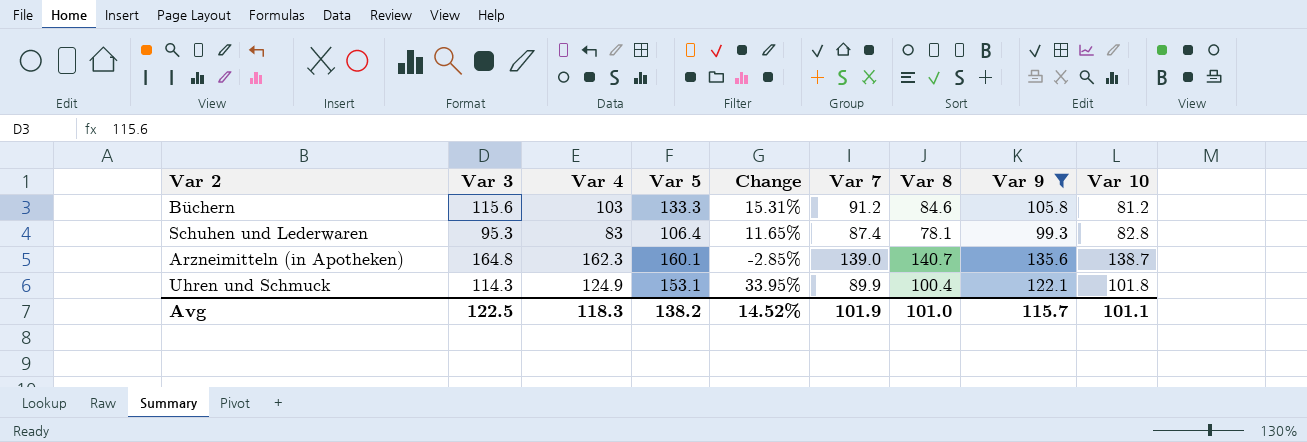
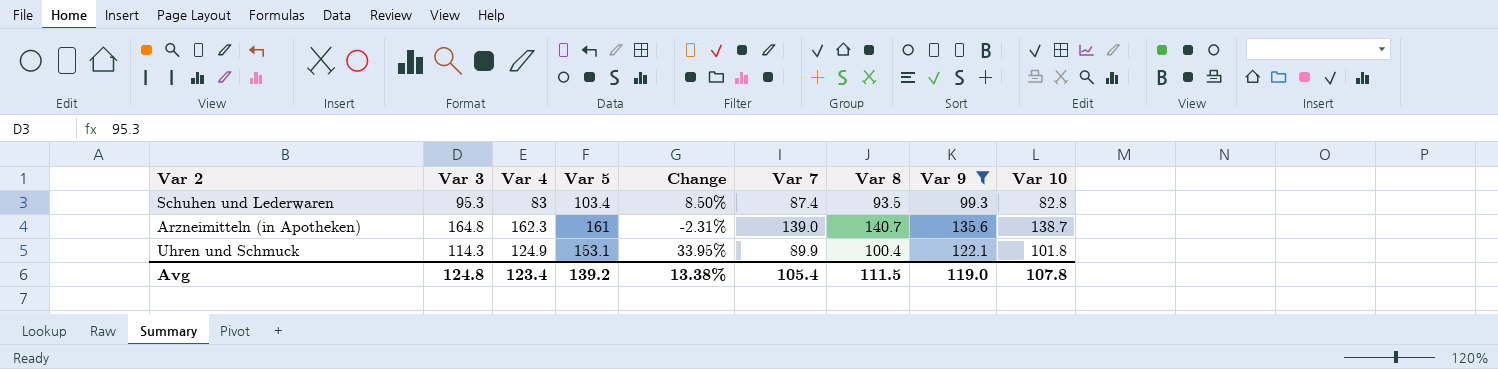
row Büchern: 115.6 | 103 | 133.3 | 15.31% | 91.2 | 84.6 | 105.8 | 81.2 -> none
Schuhen und Lederwaren | Var 5: 106.4 -> 103.4
Schuhen und Lederwaren | Change: 11.65% -> 8.50%
Schuhen und Lederwaren | Var 8: 78.1 -> 93.5
Arzneimitteln (in Apotheken) | Var 5: 160.1 -> 161
Arzneimitteln (in Apotheken) | Change: -2.85% -> -2.31%
Avg | Var 3: 122.5 -> 124.8
Avg | Var 4: 118.3 -> 123.4
Avg | Var 5: 138.2 -> 139.2
Avg | Change: 14.52% -> 13.38%
Avg | Var 7: 101.9 -> 105.4
Avg | Var 8: 101.0 -> 111.5
Avg | Var 9: 115.7 -> 119.0
Avg | Var 10: 101.1 -> 107.8

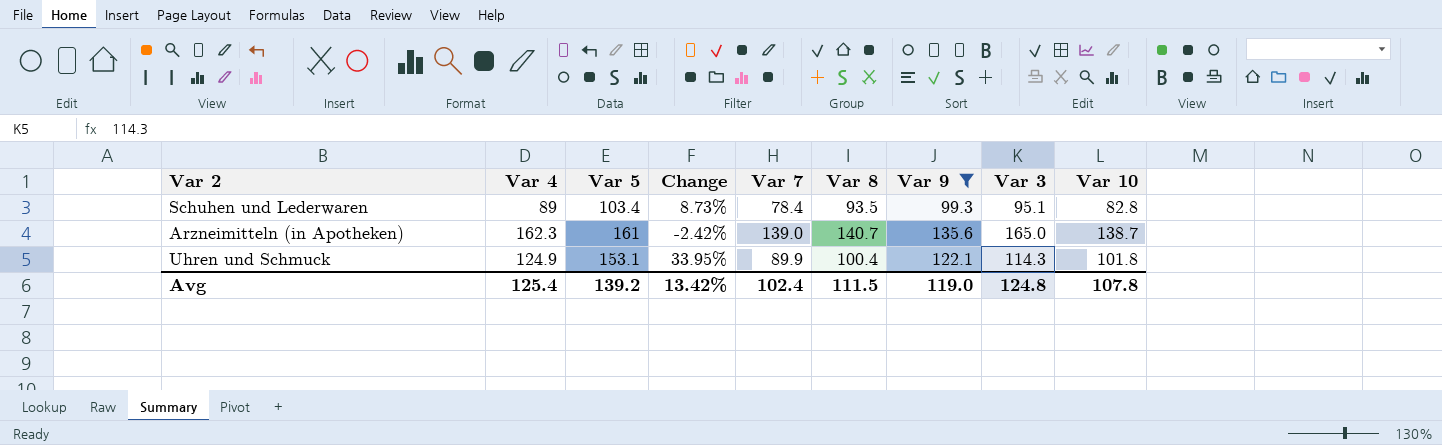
column Var 3 | position: 2 -> 8
Schuhen und Lederwaren | Var 4: 83 -> 89
Schuhen und Lederwaren | Change: 8.50% -> 8.73%
Schuhen und Lederwaren | Var 7: 87.4 -> 78.4
Schuhen und Lederwaren | Var 3: 95.3 -> 95.1
Arzneimitteln (in Apotheken) | Change: -2.31% -> -2.42%
Arzneimitteln (in Apotheken) | Var 3: 164.8 -> 165.0
Avg | Var 4: 123.4 -> 125.4
Avg | Change: 13.38% -> 13.42%
Avg | Var 7: 105.4 -> 102.4

